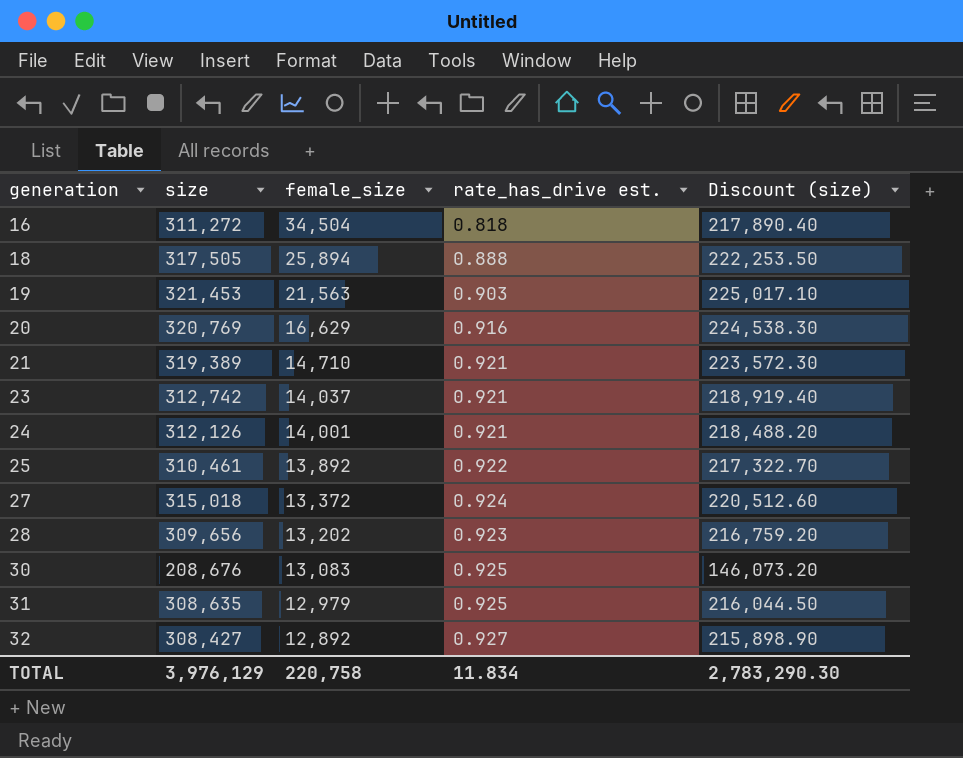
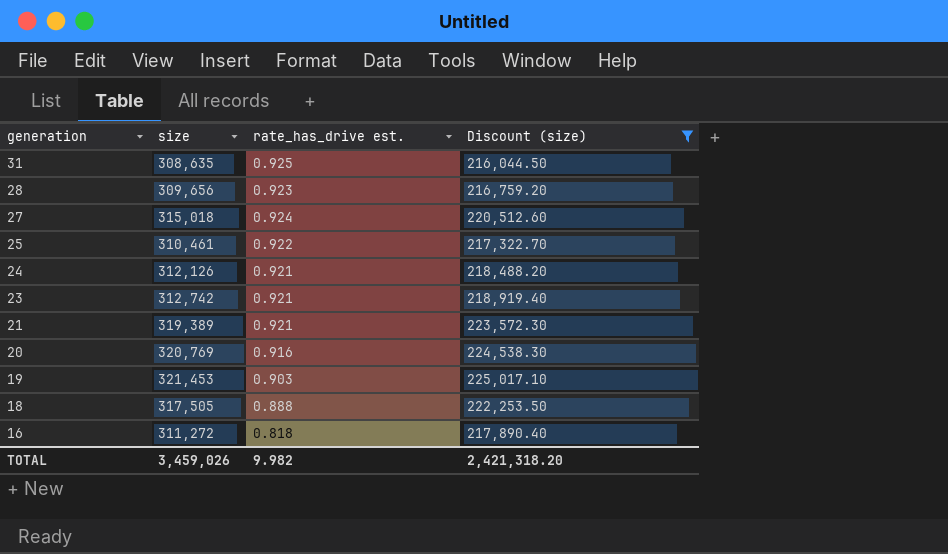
filter: none -> Discount (size) >= 216,044.50
row order: generation ascending -> generation descending
column female_size | position: 3 -> none
TOTAL | size: 3,976,129 -> 3,459,026
TOTAL | rate_has_drive est.: 11.834 -> 9.982
TOTAL | Discount (size): 2,783,290.30 -> 2,421,318.20

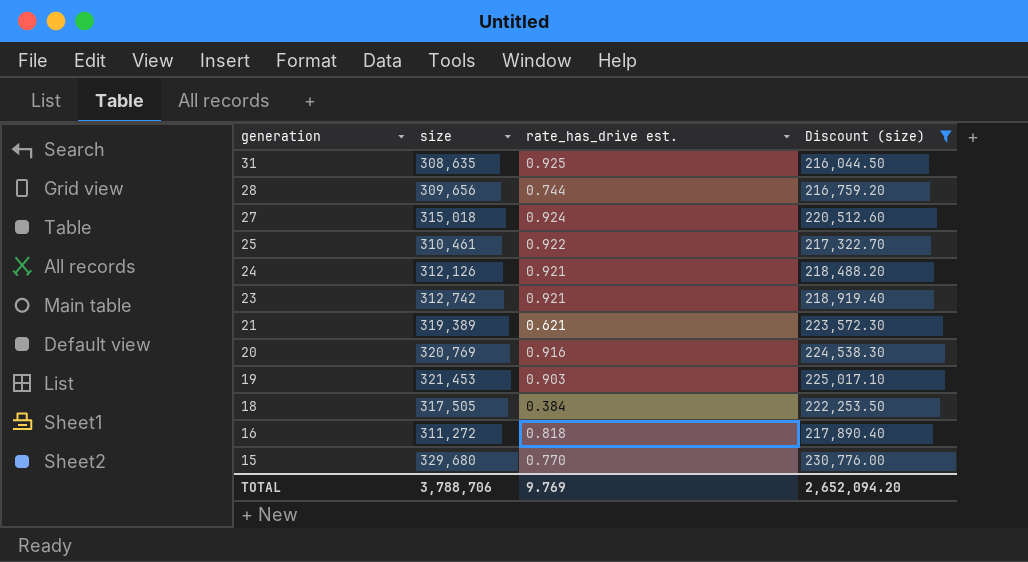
28 | rate_has_drive est.: 0.923 -> 0.744
21 | rate_has_drive est.: 0.921 -> 0.621
18 | rate_has_drive est.: 0.888 -> 0.384
row 15: none -> 329,680 | 0.770 | 230,776.00
TOTAL | size: 3,459,026 -> 3,788,706
TOTAL | rate_has_drive est.: 9.982 -> 9.769
TOTAL | Discount (size): 2,421,318.20 -> 2,652,094.20

